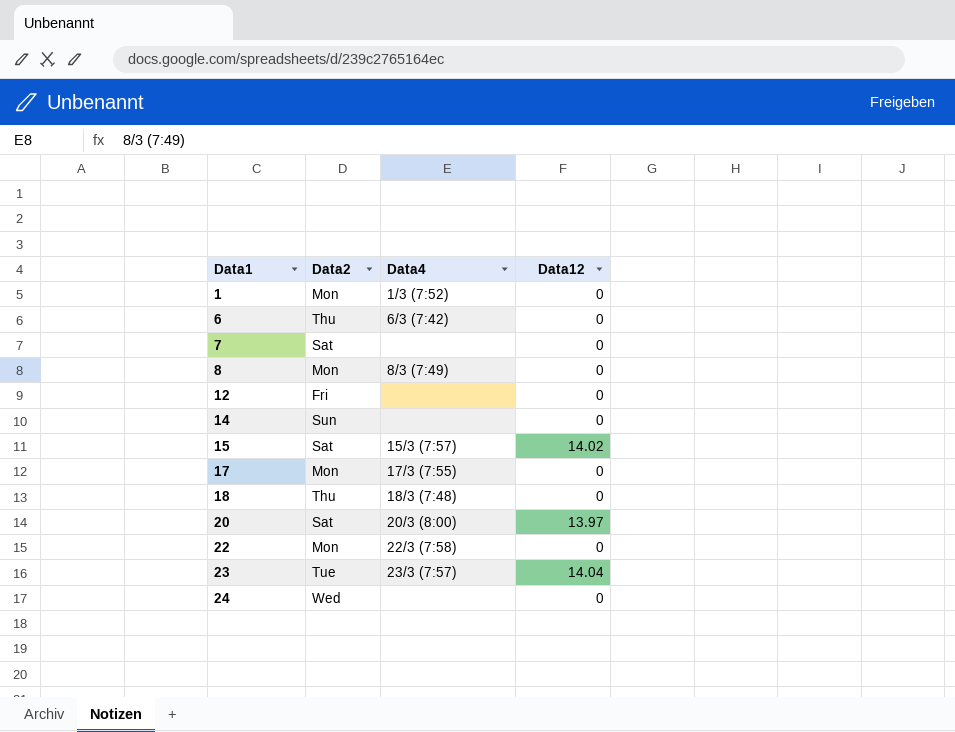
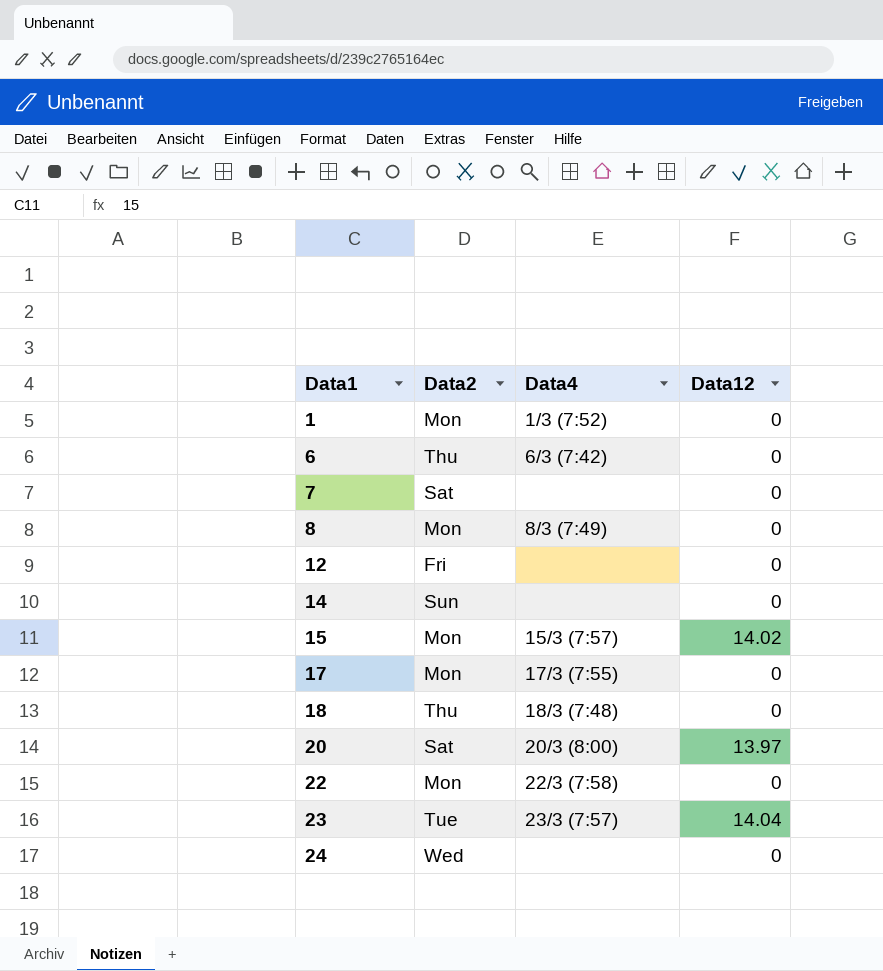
15 | Data2: Sat -> Mon

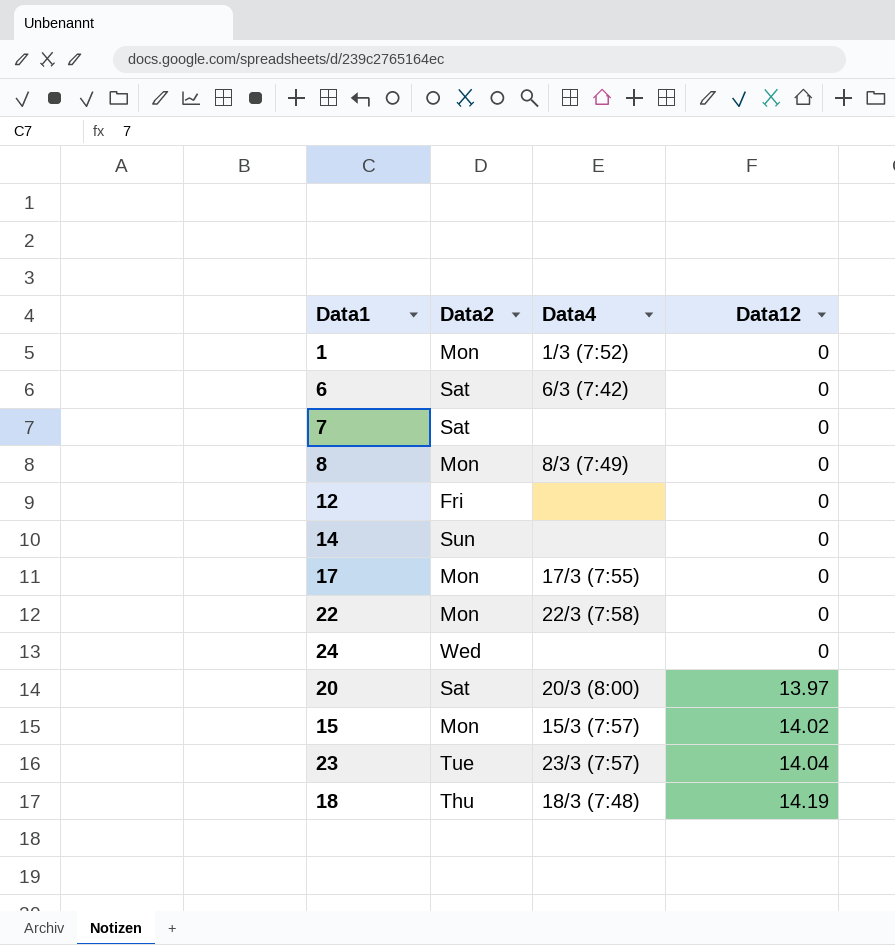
row order: Data1 ascending -> Data12 ascending
6 | Data2: Thu -> Sat
18 | Data12: 0 -> 14.19

